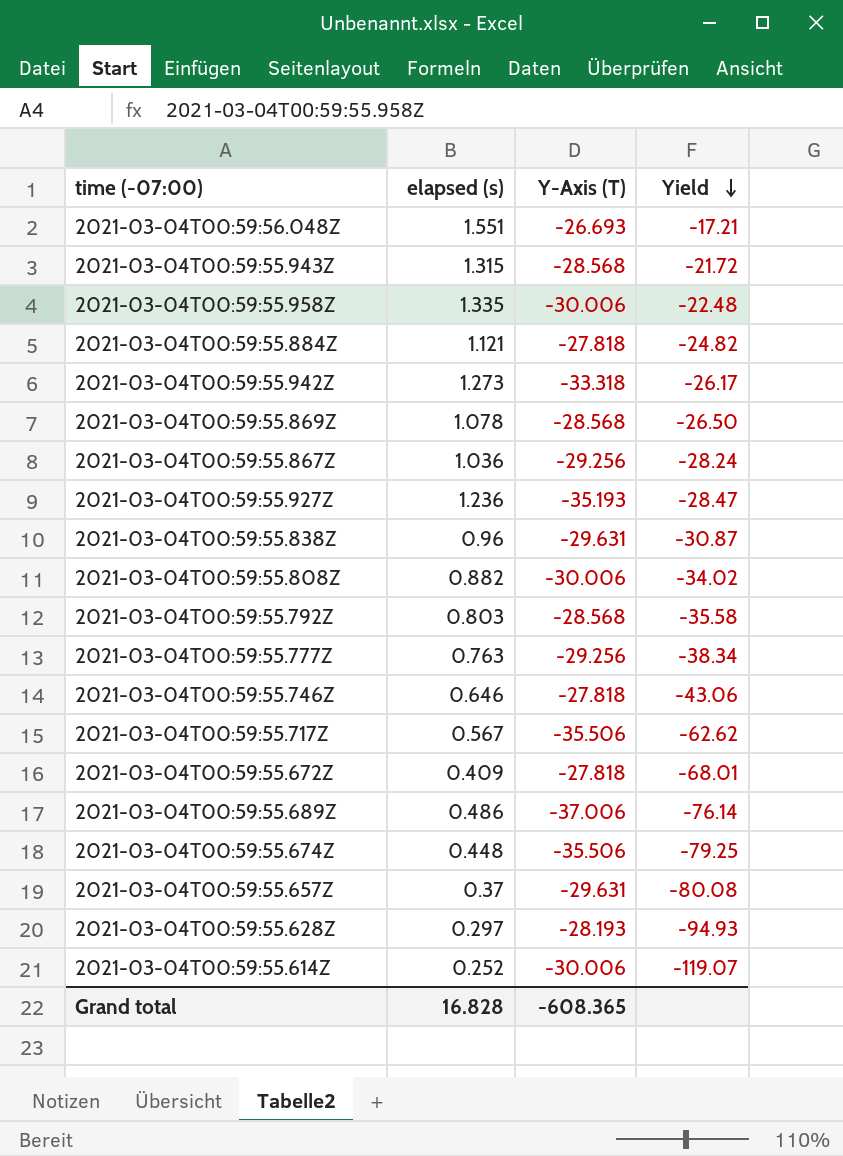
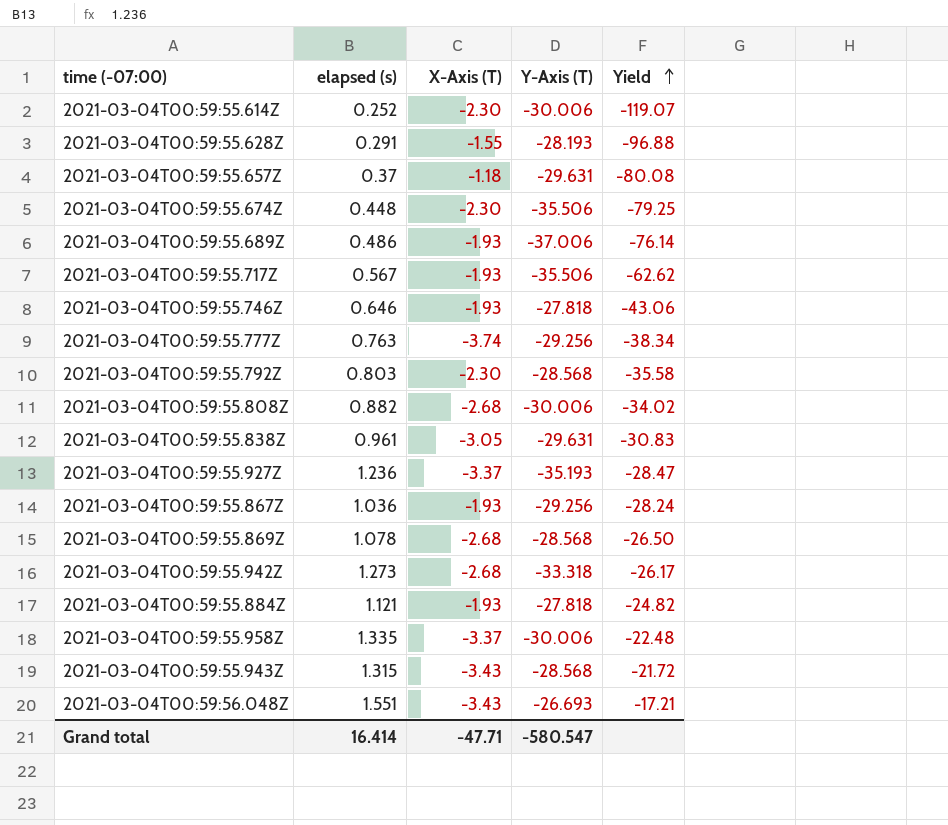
row order: Yield descending -> Yield ascending
column X-Axis (T) | position: none -> 3
row 2021-03-04T00:59:55.672Z: 0.409 | -27.818 | -68.01 -> none
2021-03-04T00:59:55.628Z | elapsed (s): 0.297 -> 0.291
2021-03-04T00:59:55.628Z | Yield: -94.93 -> -96.88
2021-03-04T00:59:55.838Z | elapsed (s): 0.96 -> 0.961
2021-03-04T00:59:55.838Z | Yield: -30.87 -> -30.83
Grand total | elapsed (s): 16.828 -> 16.414
Grand total | Y-Axis (T): -608.365 -> -580.547

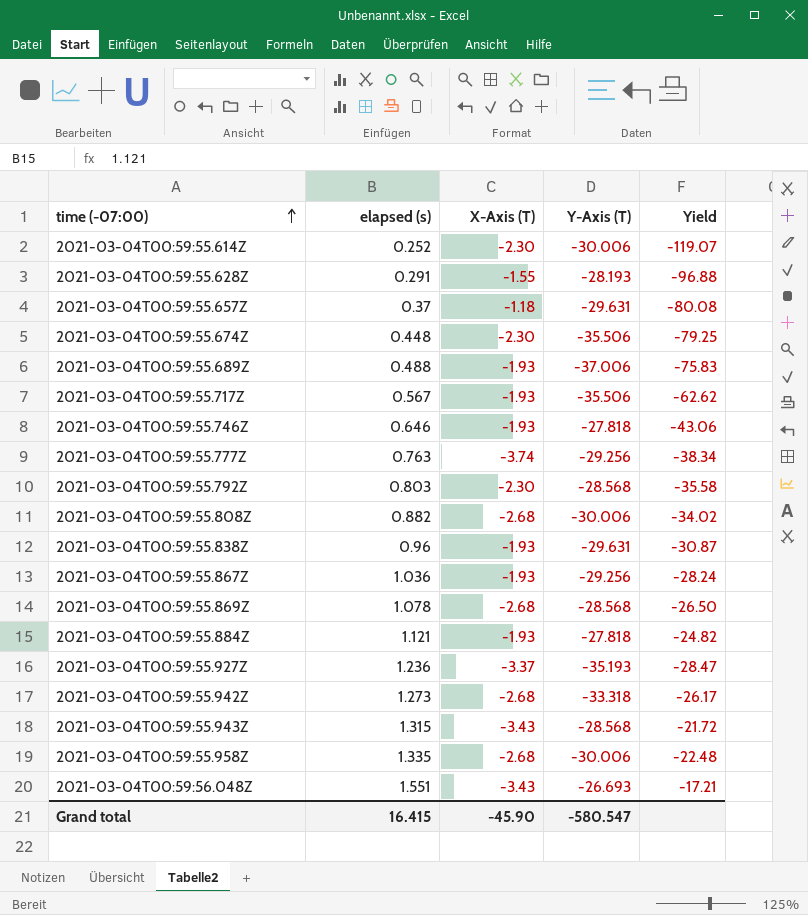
row order: Yield ascending -> time (-07:00) ascending
2021-03-04T00:59:55.689Z | elapsed (s): 0.486 -> 0.488
2021-03-04T00:59:55.689Z | Yield: -76.14 -> -75.83
2021-03-04T00:59:55.838Z | elapsed (s): 0.961 -> 0.96
2021-03-04T00:59:55.838Z | X-Axis (T): -3.05 -> -1.93
2021-03-04T00:59:55.838Z | Yield: -30.83 -> -30.87
2021-03-04T00:59:55.958Z | X-Axis (T): -3.37 -> -2.68
Grand total | elapsed (s): 16.414 -> 16.415
Grand total | X-Axis (T): -47.71 -> -45.90

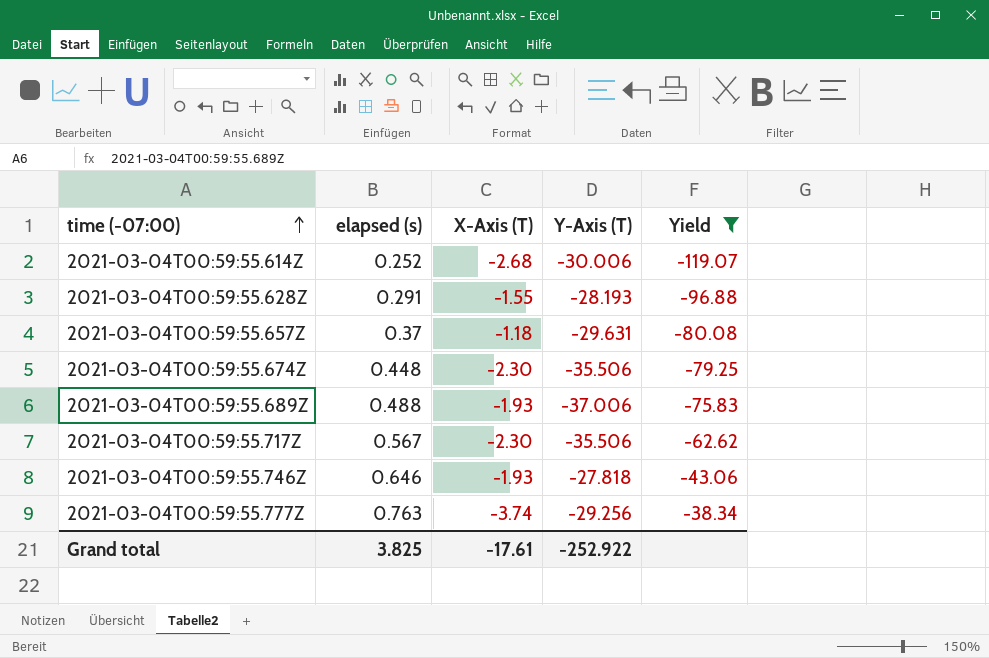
filter: none -> Yield <= -38.34
2021-03-04T00:59:55.614Z | X-Axis (T): -2.30 -> -2.68
2021-03-04T00:59:55.717Z | X-Axis (T): -1.93 -> -2.30
Grand total | elapsed (s): 16.415 -> 3.825
Grand total | X-Axis (T): -45.90 -> -17.61
Grand total | Y-Axis (T): -580.547 -> -252.922

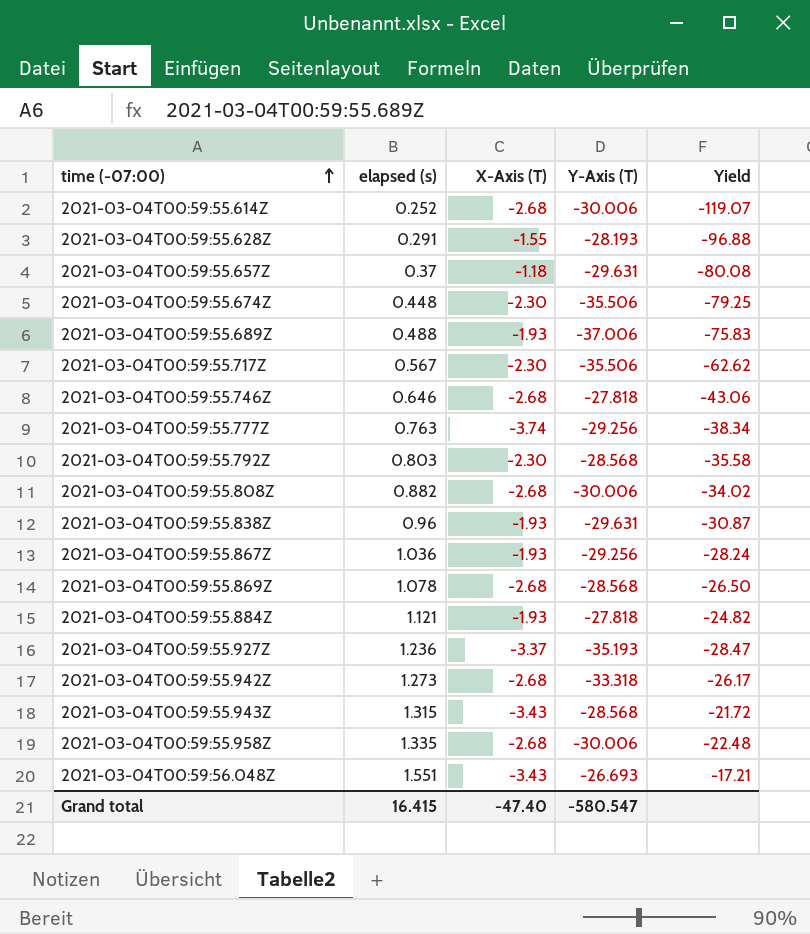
filter: Yield <= -38.34 -> none
2021-03-04T00:59:55.746Z | X-Axis (T): -1.93 -> -2.68
Grand total | elapsed (s): 3.825 -> 16.415
Grand total | X-Axis (T): -17.61 -> -47.40
Grand total | Y-Axis (T): -252.922 -> -580.547

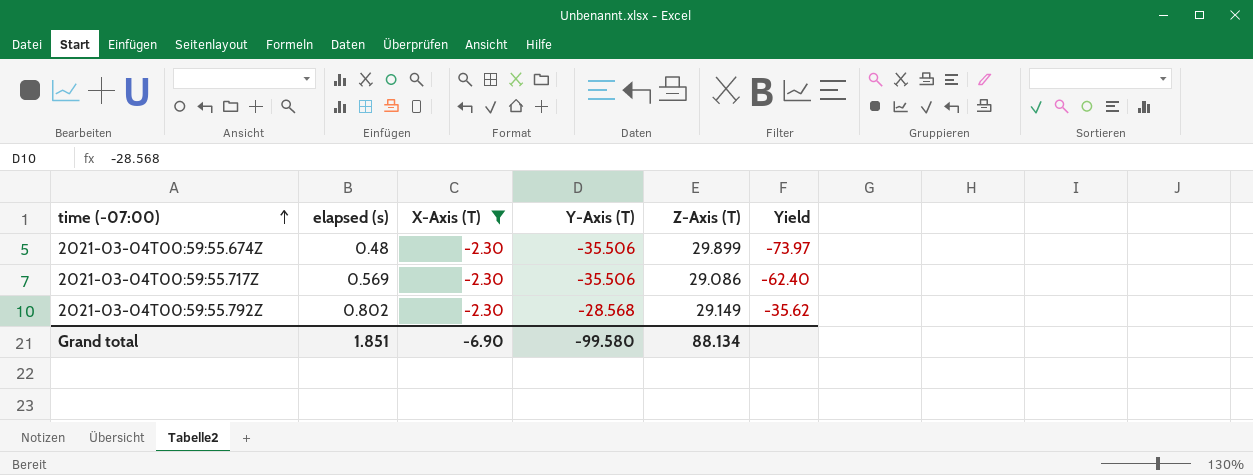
filter: none -> X-Axis (T) = -2.30
column Z-Axis (T) | position: none -> 5
2021-03-04T00:59:55.674Z | elapsed (s): 0.448 -> 0.48
2021-03-04T00:59:55.674Z | Yield: -79.25 -> -73.97
2021-03-04T00:59:55.717Z | elapsed (s): 0.567 -> 0.569
2021-03-04T00:59:55.717Z | Yield: -62.62 -> -62.40
2021-03-04T00:59:55.792Z | elapsed (s): 0.803 -> 0.802
2021-03-04T00:59:55.792Z | Yield: -35.58 -> -35.62
Grand total | elapsed (s): 16.415 -> 1.851
Grand total | X-Axis (T): -47.40 -> -6.90
Grand total | Y-Axis (T): -580.547 -> -99.580

